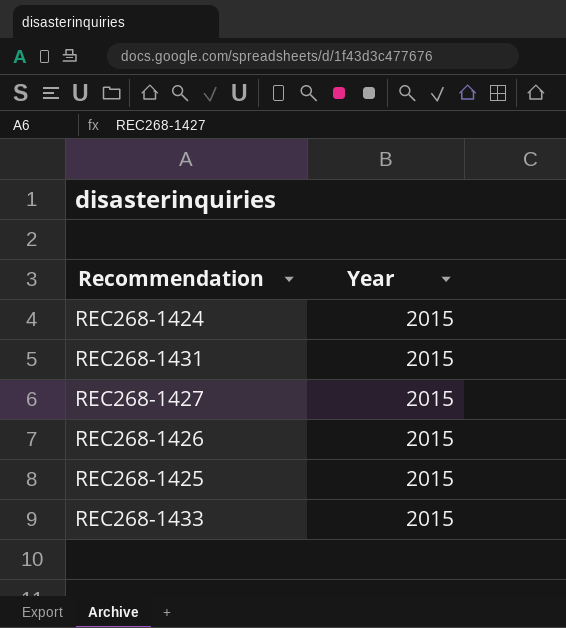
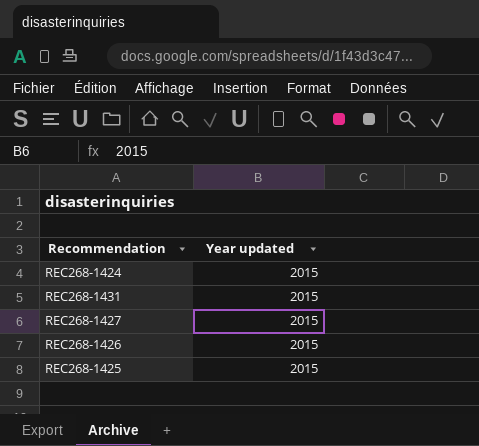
column name: Year -> Year updated
row REC268-1433: 2015 -> none

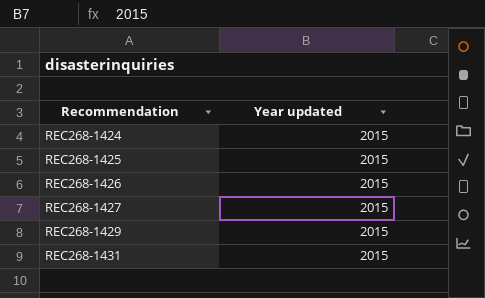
row order: none -> Recommendation ascending
row REC268-1429: none -> 2015

